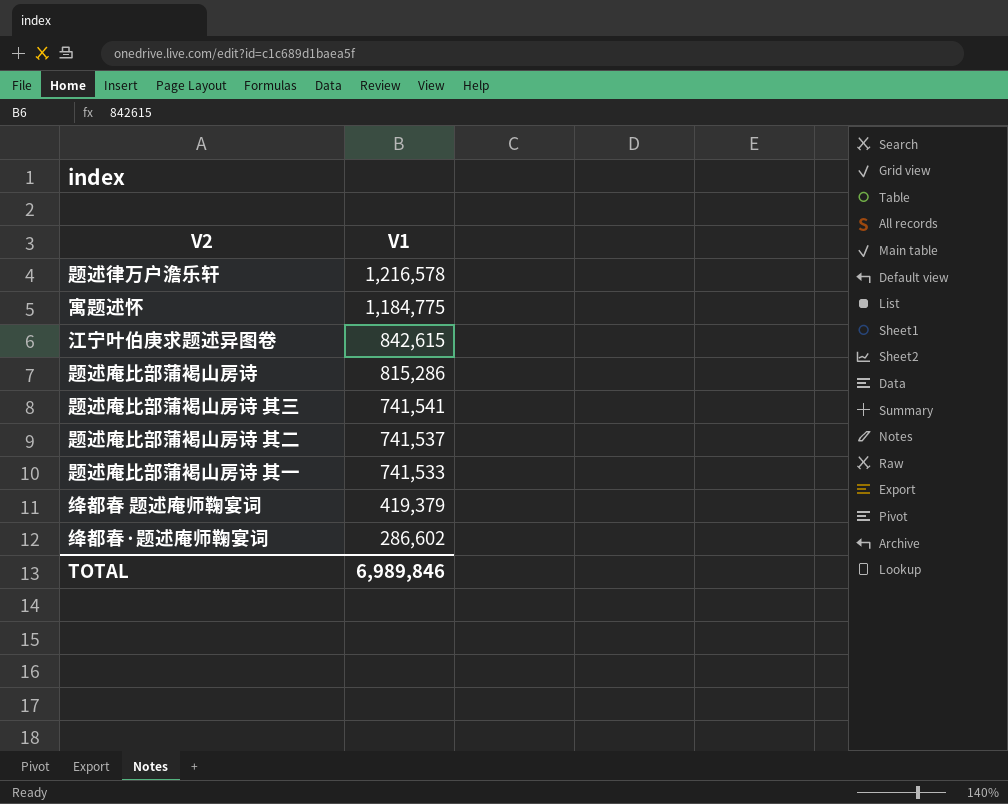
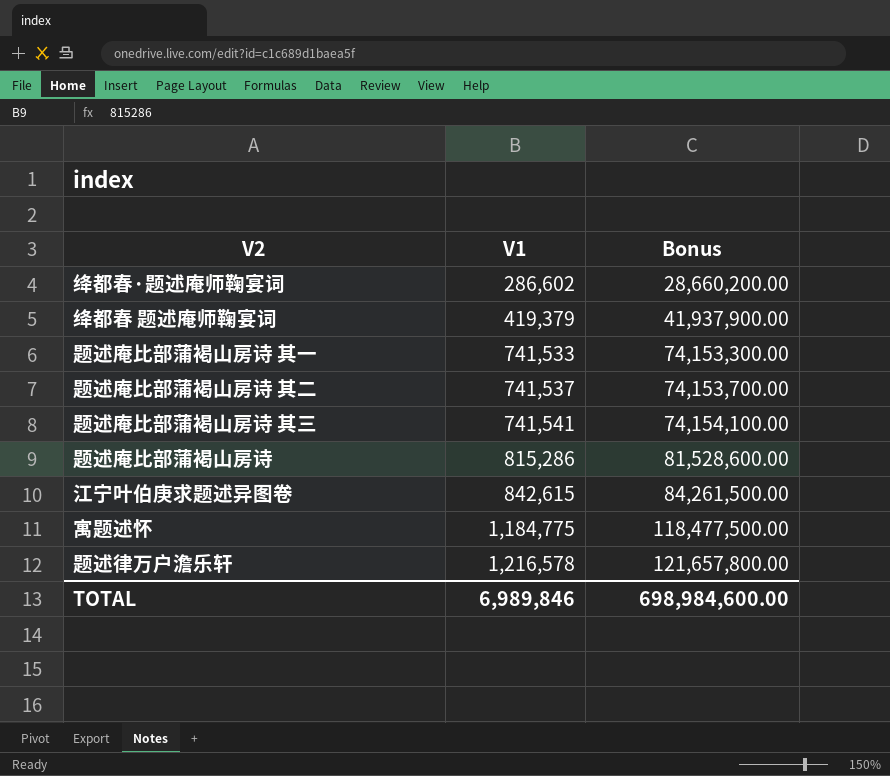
row order: V1 descending -> V1 ascending
column Bonus | formula: none -> [V1] * 100

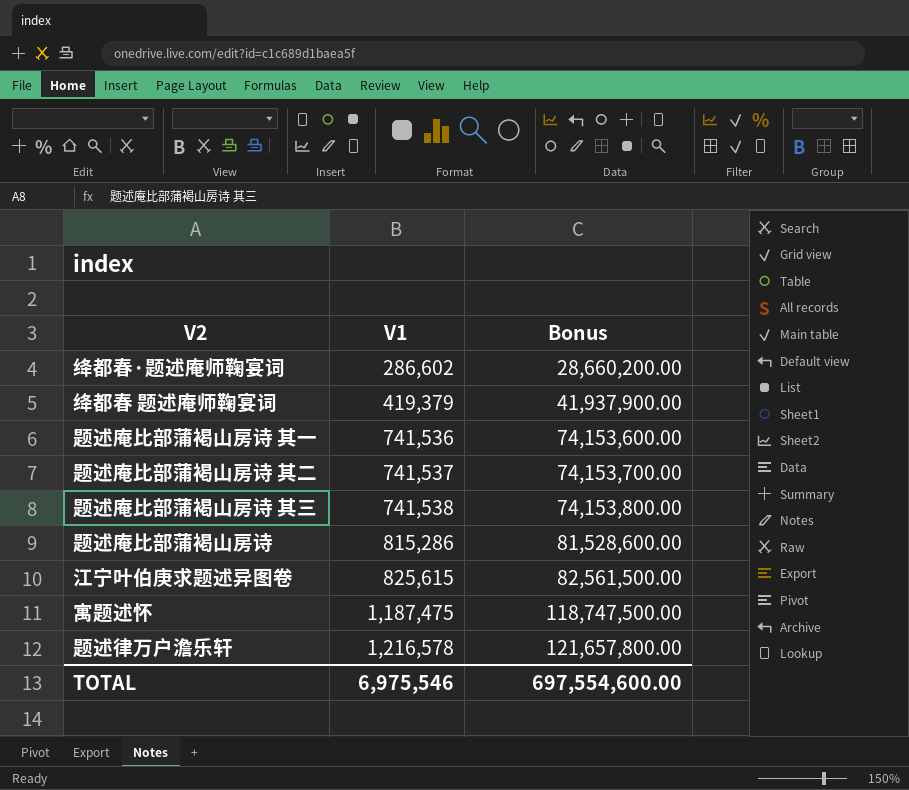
题述庵比部蒲褐山房诗 其一 | V1: 741,533 -> 741,536
题述庵比部蒲褐山房诗 其一 | Bonus: 74,153,300.00 -> 74,153,600.00
题述庵比部蒲褐山房诗 其三 | V1: 741,541 -> 741,538
题述庵比部蒲褐山房诗 其三 | Bonus: 74,154,100.00 -> 74,153,800.00
江宁叶伯庚求题述异图卷 | V1: 842,615 -> 825,615
江宁叶伯庚求题述异图卷 | Bonus: 84,261,500.00 -> 82,561,500.00
寓题述怀 | V1: 1,184,775 -> 1,187,475
寓题述怀 | Bonus: 118,477,500.00 -> 118,747,500.00
TOTAL | V1: 6,989,846 -> 6,975,546
TOTAL | Bonus: 698,984,600.00 -> 697,554,600.00

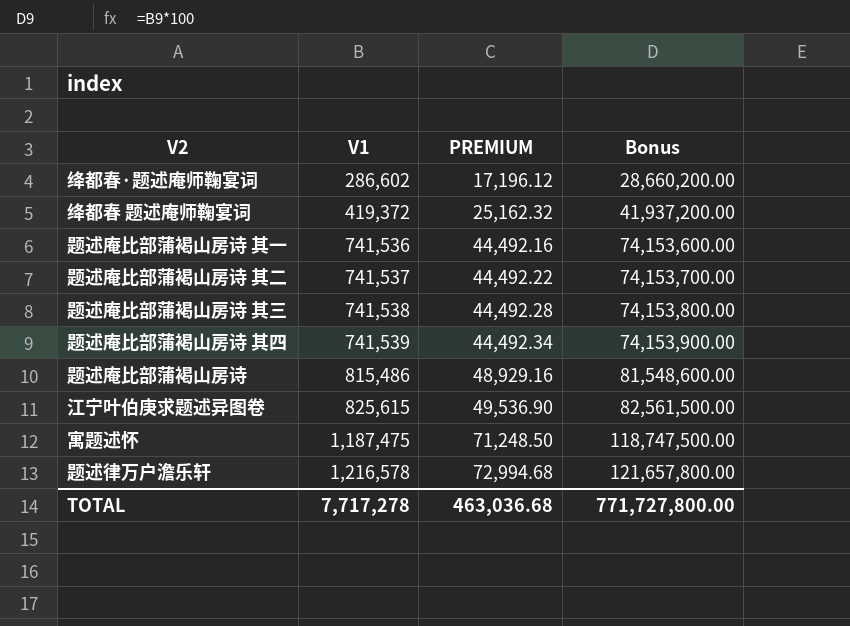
column PREMIUM | formula: none -> [V1] * 0.06
绛都春 题述庵师鞠宴词 | V1: 419,379 -> 419,372
绛都春 题述庵师鞠宴词 | Bonus: 41,937,900.00 -> 41,937,200.00
row 题述庵比部蒲褐山房诗 其四: none -> 741,539 | 44,492.34 | 74,153,900.00
题述庵比部蒲褐山房诗 | V1: 815,286 -> 815,486
题述庵比部蒲褐山房诗 | Bonus: 81,528,600.00 -> 81,548,600.00
TOTAL | V1: 6,975,546 -> 7,717,278
TOTAL | Bonus: 697,554,600.00 -> 771,727,800.00

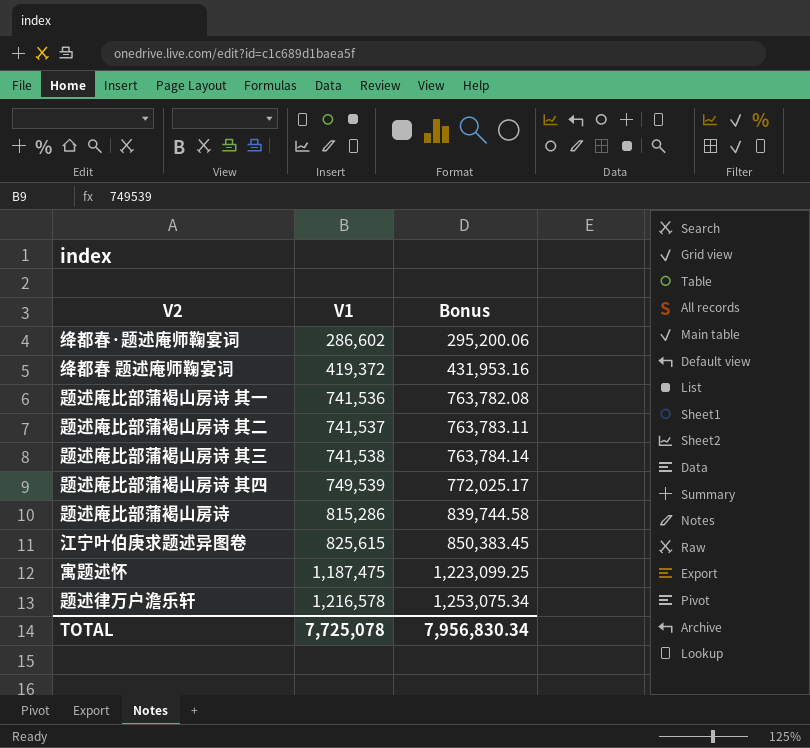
column PREMIUM | formula: [V1] * 0.06 -> none
column Bonus | formula: [V1] * 100 -> [V1] * 1.03
题述庵比部蒲褐山房诗 其四 | V1: 741,539 -> 749,539
题述庵比部蒲褐山房诗 | V1: 815,486 -> 815,286
TOTAL | V1: 7,717,278 -> 7,725,078
TOTAL | Bonus: 771,727,800.00 -> 7,956,830.34

